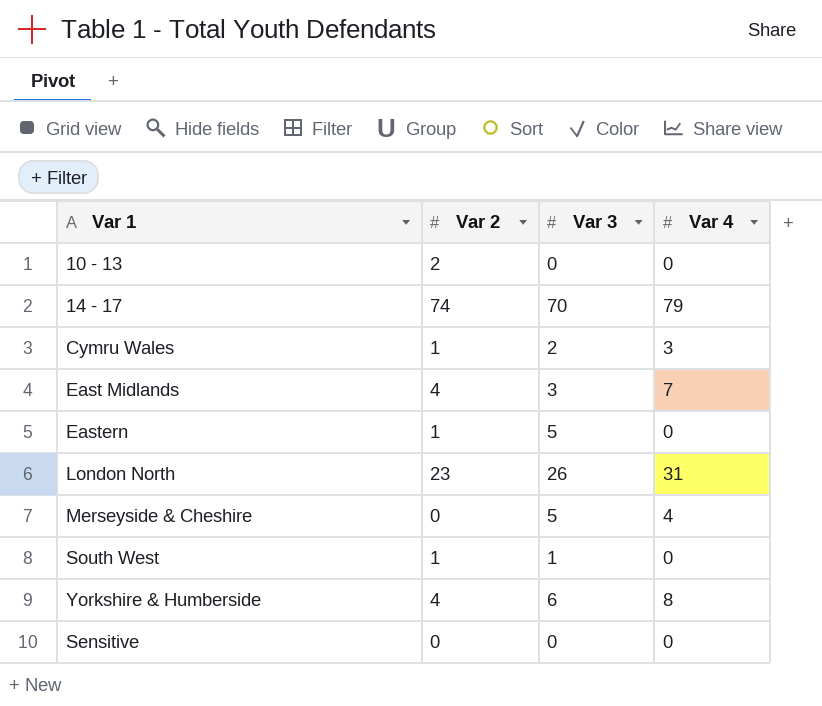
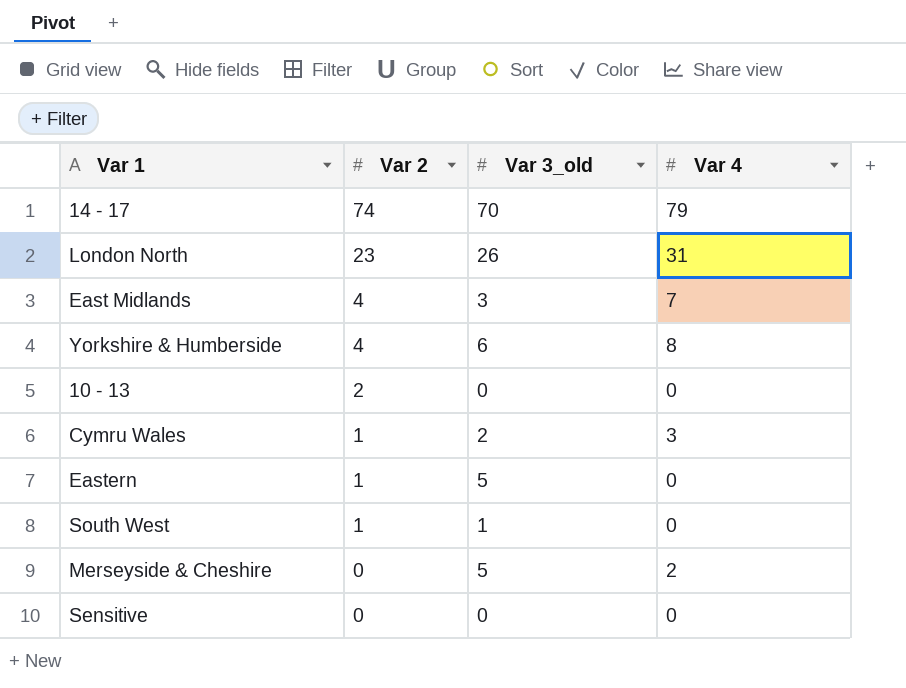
row order: none -> Var 2 descending
column name: Var 3 -> Var 3_old
Merseyside & Cheshire | Var 4: 4 -> 2

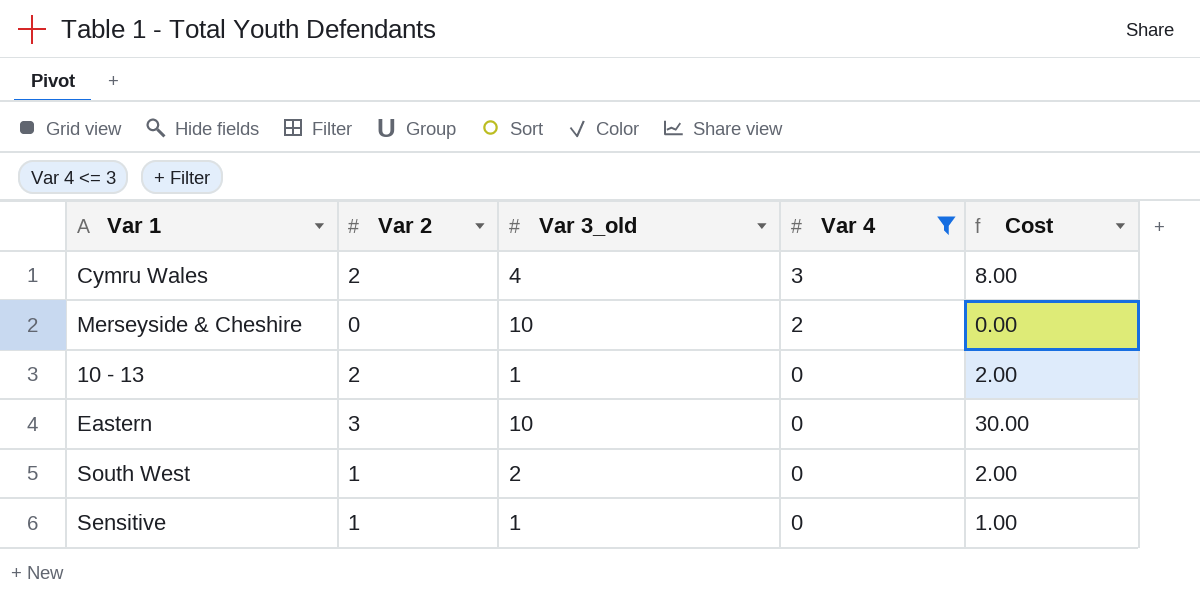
filter: none -> Var 4 <= 3
row order: Var 2 descending -> Var 4 descending
column Cost | formula: none -> [Var 2] * [Var 3_old]
Cymru Wales | Var 2: 1 -> 2
Cymru Wales | Var 3_old: 2 -> 4
Merseyside & Cheshire | Var 3_old: 5 -> 10
10 - 13 | Var 3_old: 0 -> 1
Eastern | Var 2: 1 -> 3
Eastern | Var 3_old: 5 -> 10
South West | Var 3_old: 1 -> 2
Sensitive | Var 2: 0 -> 1
Sensitive | Var 3_old: 0 -> 1

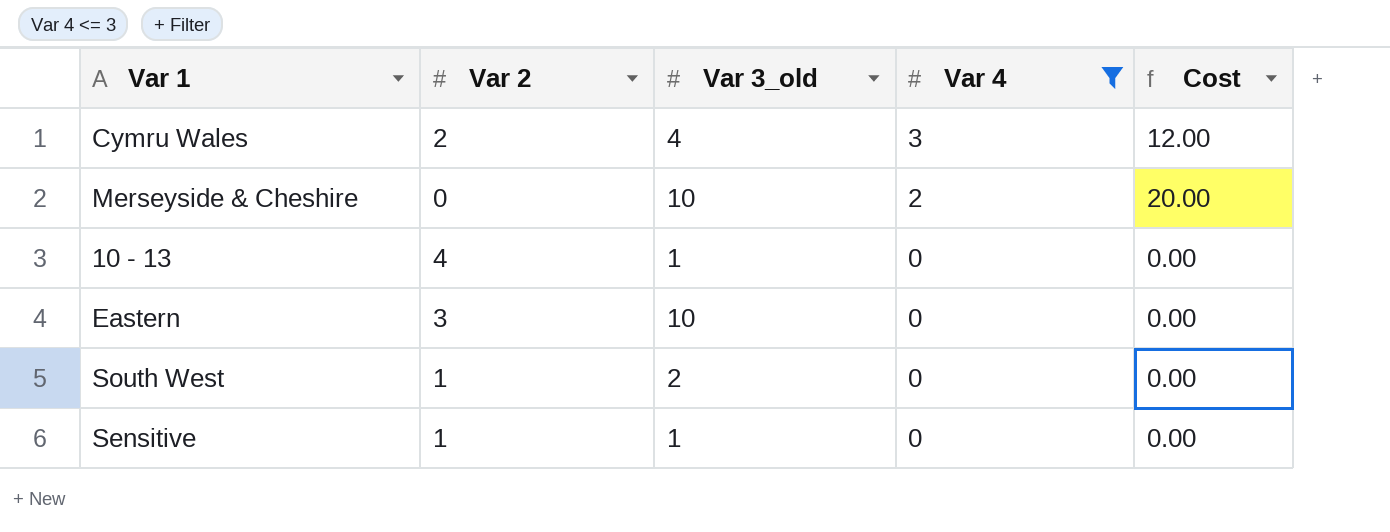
column Cost | formula: [Var 2] * [Var 3_old] -> [Var 3_old] * [Var 4]
10 - 13 | Var 2: 2 -> 4

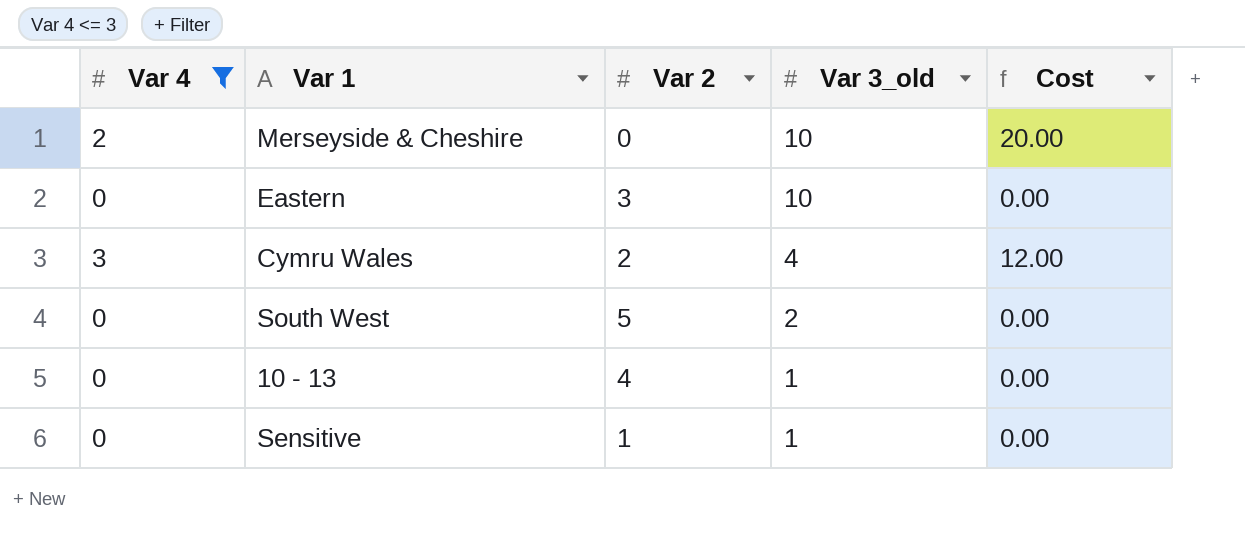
row order: Var 4 descending -> Var 3_old descending
column Var 4 | position: 4 -> 1
South West | Var 2: 1 -> 5

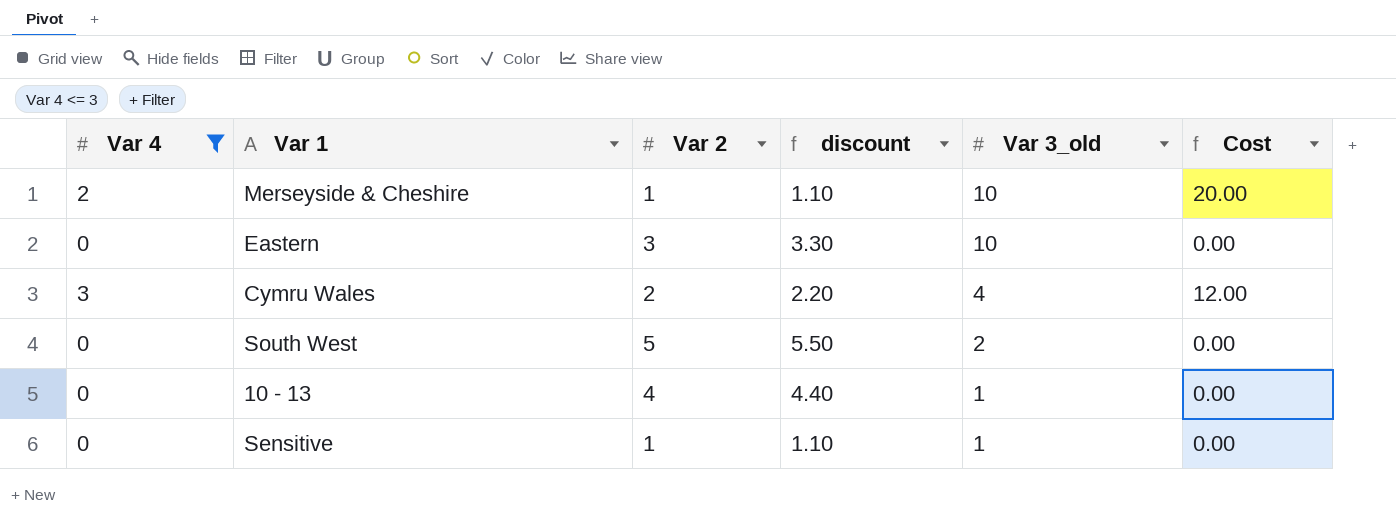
column discount | formula: none -> [Var 2] * 1.1
Merseyside & Cheshire | Var 2: 0 -> 1

